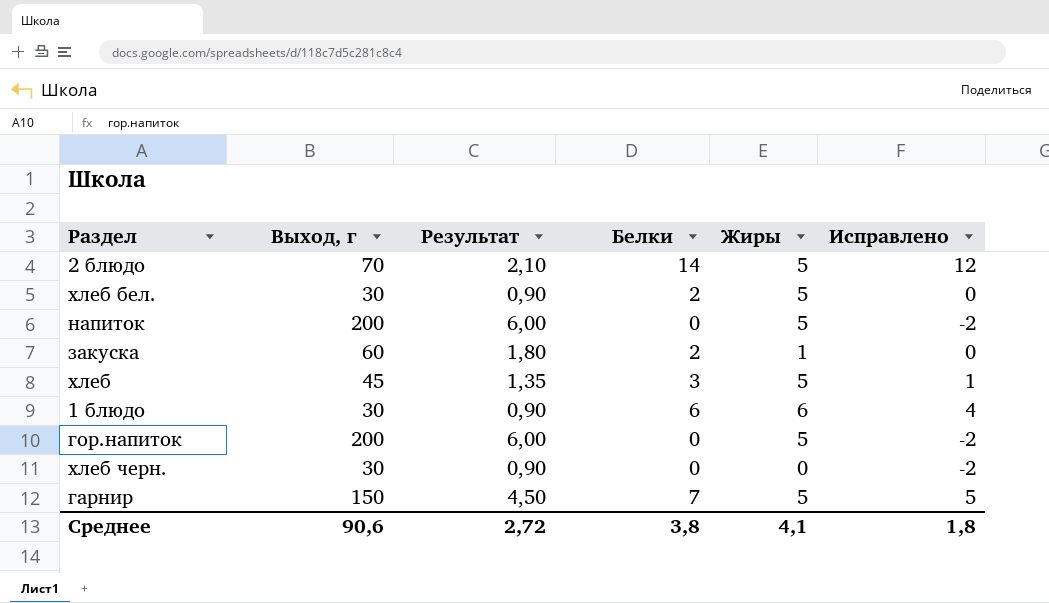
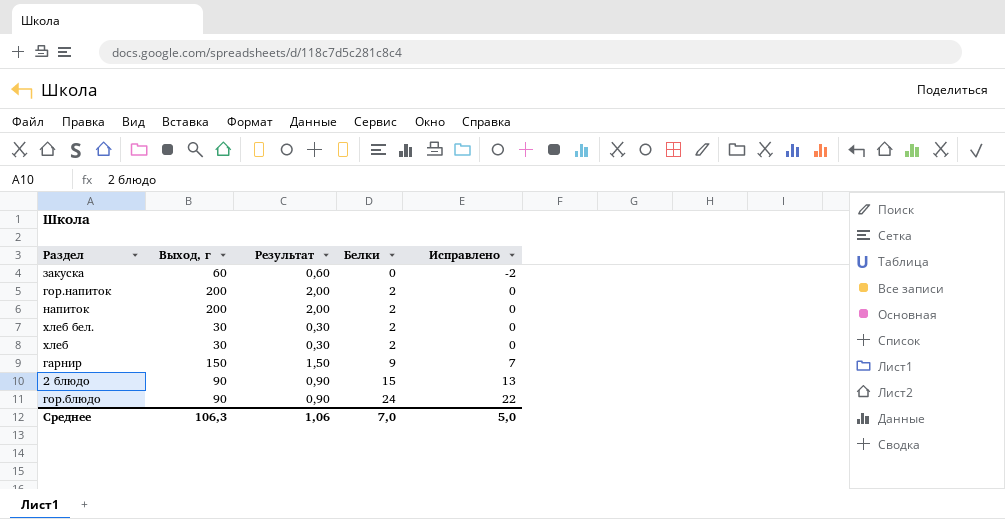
row order: none -> Белки ascending
column Жиры | position: 5 -> none
column Результат | formula: [Выход, г] * 0,03 -> [Выход, г] * 0,01
row 1 блюдо: 30 | 0,90 | 6 | 6 | 4 -> none
row хлеб черн.: 30 | 0,90 | 0 | 0 | -2 -> none
закуска | Белки: 2 -> 0
закуска | Исправлено: 0 -> -2
гор.напиток | Белки: 0 -> 2
гор.напиток | Исправлено: -2 -> 0
напиток | Белки: 0 -> 2
напиток | Исправлено: -2 -> 0
хлеб | Выход, г: 45 -> 30
хлеб | Белки: 3 -> 2
хлеб | Исправлено: 1 -> 0
гарнир | Белки: 7 -> 9
гарнир | Исправлено: 5 -> 7
2 блюдо | Выход, г: 70 -> 90
2 блюдо | Белки: 14 -> 15
2 блюдо | Исправлено: 12 -> 13
row гор.блюдо: none -> 90 | 0,90 | 24 | 22
Среднее | Выход, г: 90,6 -> 106,3
Среднее | Результат: 2,72 -> 1,06
Среднее | Белки: 3,8 -> 7,0
Среднее | Исправлено: 1,8 -> 5,0

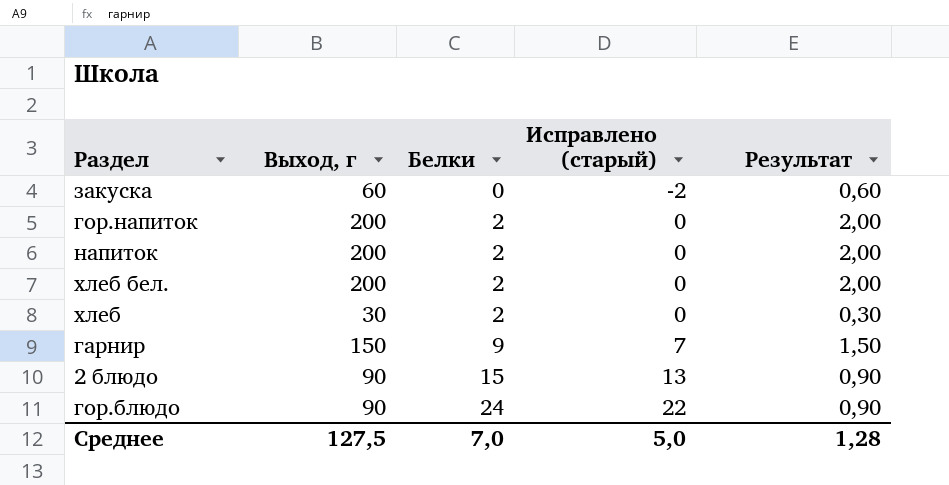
column name: Исправлено -> Исправлено (старый)
column Результат | position: 3 -> 5
хлеб бел. | Выход, г: 30 -> 200
хлеб бел. | Результат: 0,30 -> 2,00
Среднее | Выход, г: 106,3 -> 127,5
Среднее | Результат: 1,06 -> 1,28

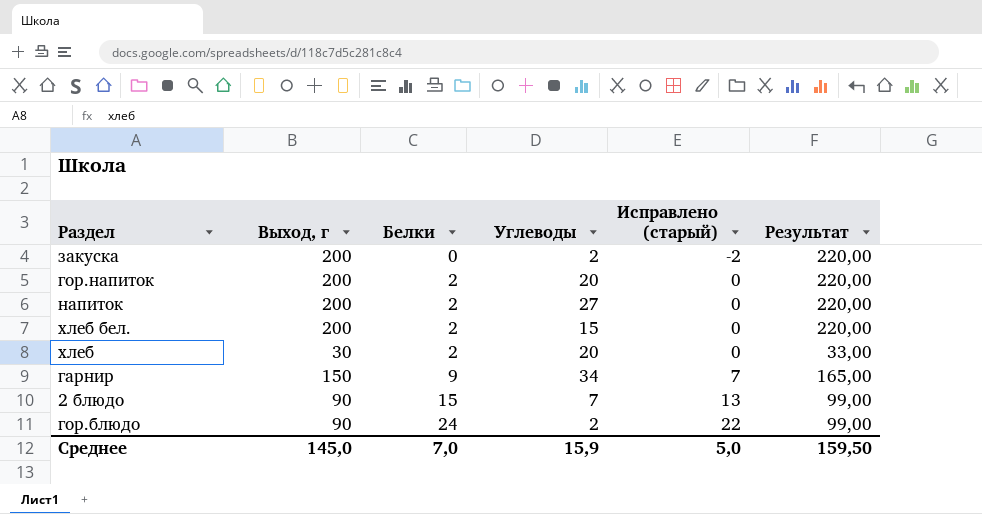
column Углеводы | position: none -> 4
column Результат | formula: [Выход, г] * 0,01 -> [Выход, г] * 1,1
закуска | Выход, г: 60 -> 200
Среднее | Выход, г: 127,5 -> 145,0
Среднее | Результат: 1,28 -> 159,50

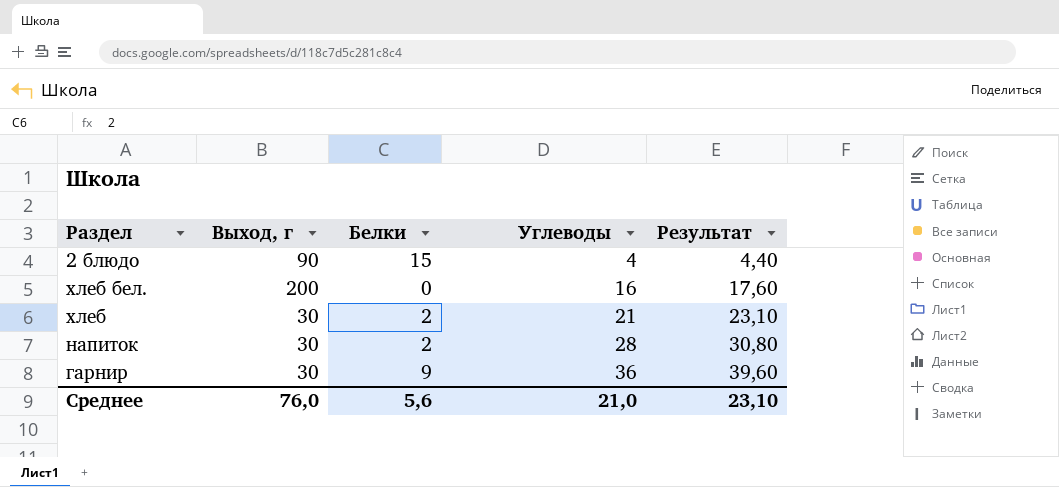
row order: Белки ascending -> Углеводы ascending
column Исправлено (старый) | formula: [Белки] - 2 -> none
column Результат | formula: [Выход, г] * 1,1 -> [Углеводы] * 1,1
row закуска: 200 | 0 | 2 | -2 | 220,00 -> none
row гор.напиток: 200 | 2 | 20 | 0 | 220,00 -> none
row гор.блюдо: 90 | 24 | 2 | 22 | 99,00 -> none
2 блюдо | Углеводы: 7 -> 4
хлеб бел. | Белки: 2 -> 0
хлеб бел. | Углеводы: 15 -> 16
хлеб | Углеводы: 20 -> 21
напиток | Выход, г: 200 -> 30
напиток | Углеводы: 27 -> 28
гарнир | Выход, г: 150 -> 30
гарнир | Углеводы: 34 -> 36
Среднее | Выход, г: 145,0 -> 76,0
Среднее | Белки: 7,0 -> 5,6
Среднее | Углеводы: 15,9 -> 21,0
Среднее | Результат: 159,50 -> 23,10

